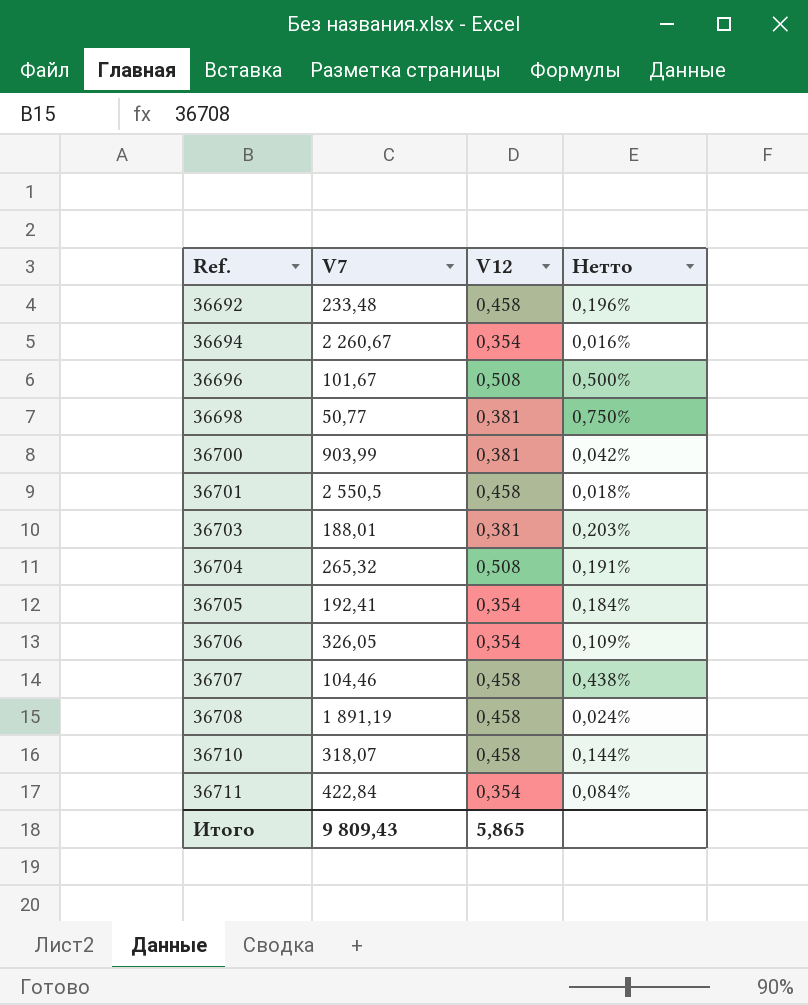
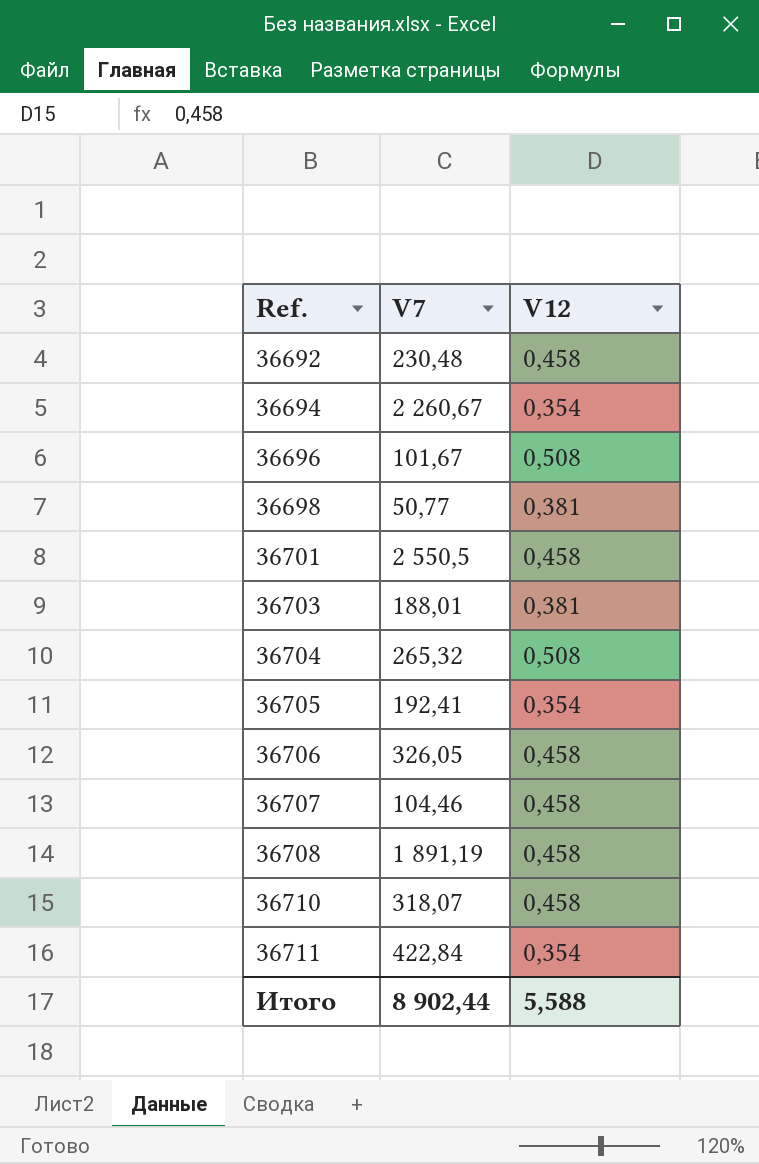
column Нетто | formula: [V12] / [V7] -> none
row 36700: 903,99 | 0,381 | 0,042% -> none
36692 | V7: 233,48 -> 230,48
36706 | V12: 0,354 -> 0,458
Итого | V7: 9 809,43 -> 8 902,44
Итого | V12: 5,865 -> 5,588

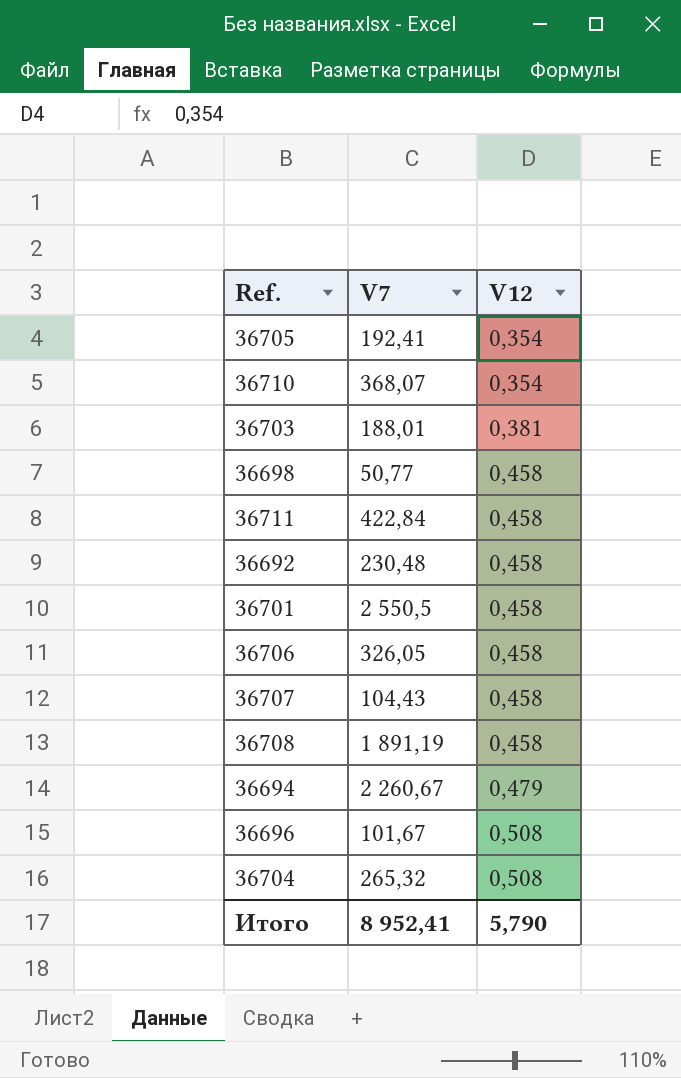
row order: Ref. ascending -> V12 ascending
36710 | V7: 318,07 -> 368,07
36710 | V12: 0,458 -> 0,354
36698 | V12: 0,381 -> 0,458
36711 | V12: 0,354 -> 0,458
36707 | V7: 104,46 -> 104,43
36694 | V12: 0,354 -> 0,479
Итого | V7: 8 902,44 -> 8 952,41
Итого | V12: 5,588 -> 5,790

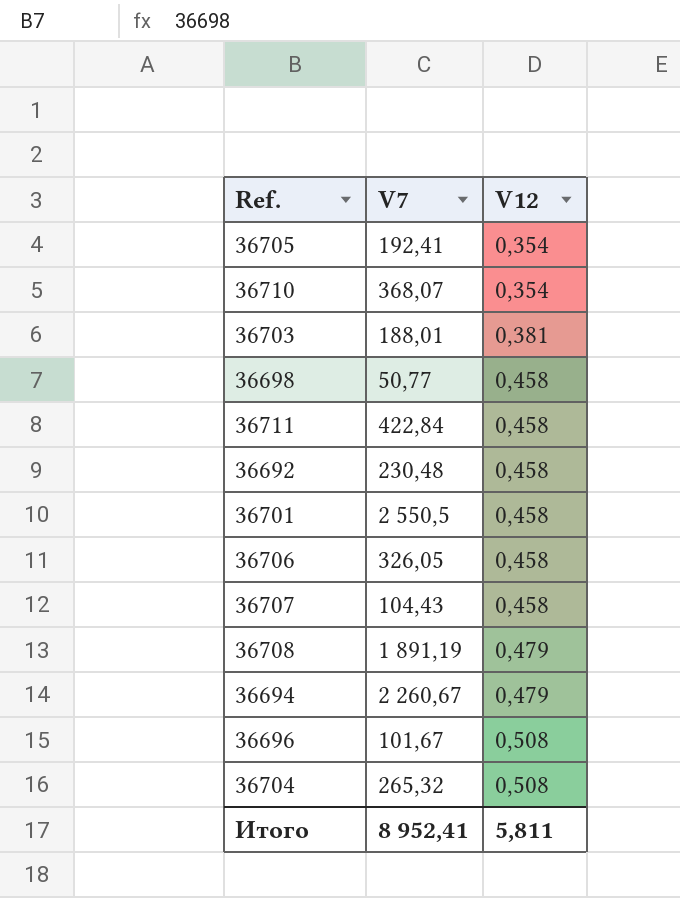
36708 | V12: 0,458 -> 0,479
Итого | V12: 5,790 -> 5,811

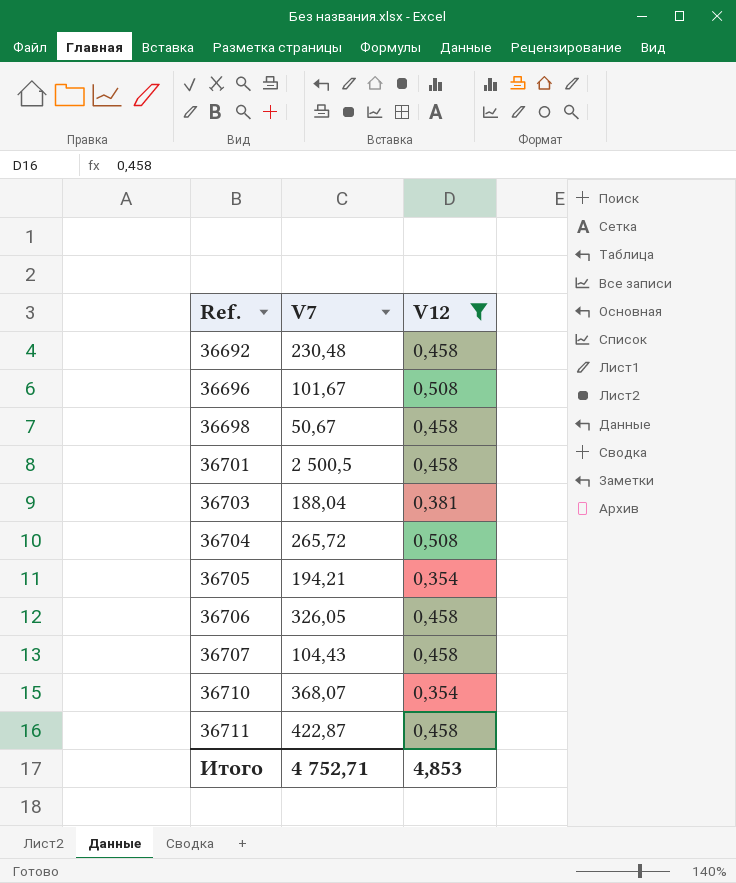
filter: none -> V12 != 0,479
row order: V12 ascending -> Ref. ascending
36698 | V7: 50,77 -> 50,67
36701 | V7: 2 550,5 -> 2 500,5
36703 | V7: 188,01 -> 188,04
36704 | V7: 265,32 -> 265,72
36705 | V7: 192,41 -> 194,21
36711 | V7: 422,84 -> 422,87
Итого | V7: 8 952,41 -> 4 752,71
Итого | V12: 5,811 -> 4,853

